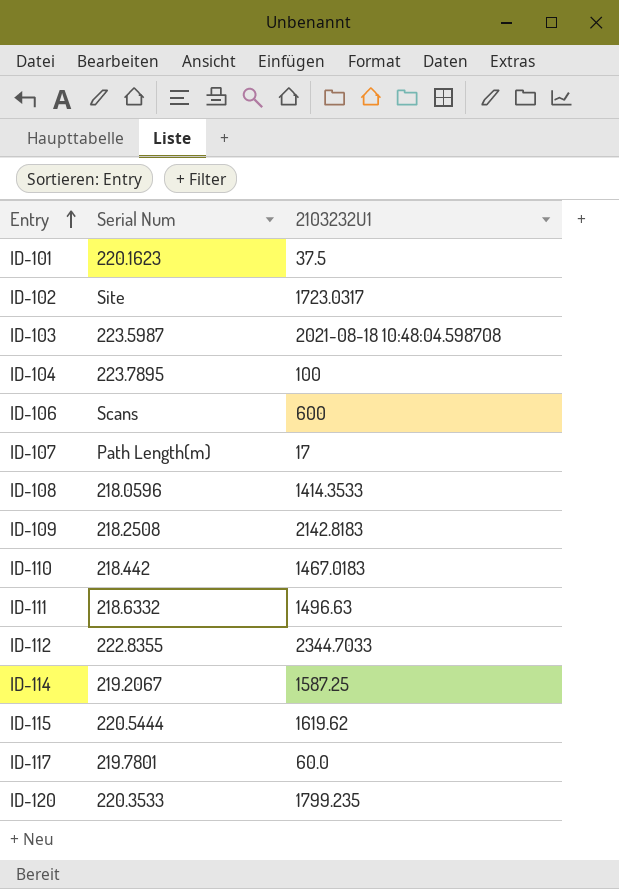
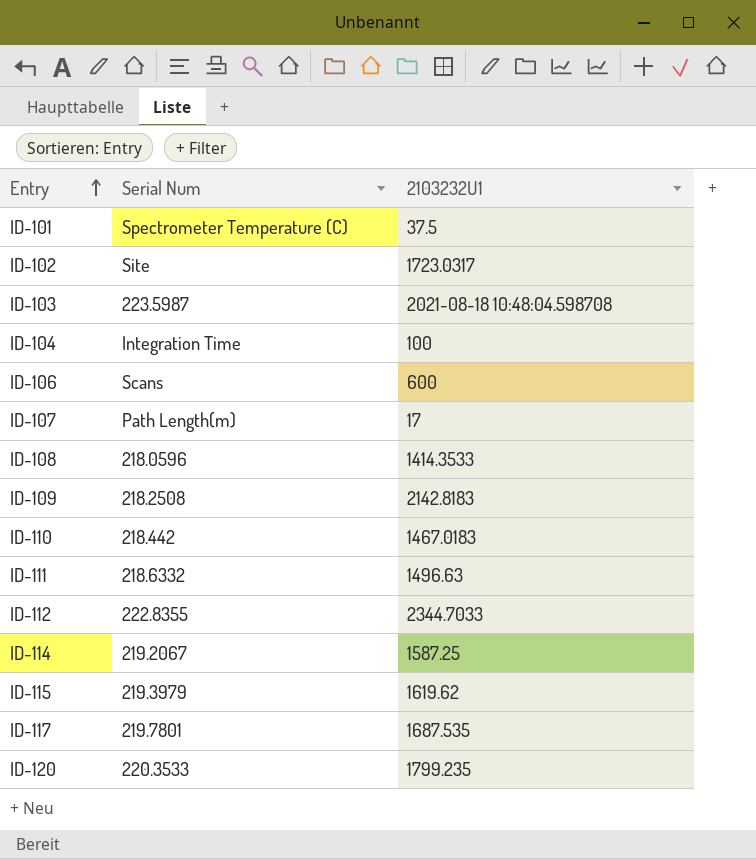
ID-101 | Serial Num: 220.1623 -> Spectrometer Temperature (C)
ID-104 | Serial Num: 223.7895 -> Integration Time
ID-115 | Serial Num: 220.5444 -> 219.3979
ID-117 | 2103232U1: 60.0 -> 1687.535

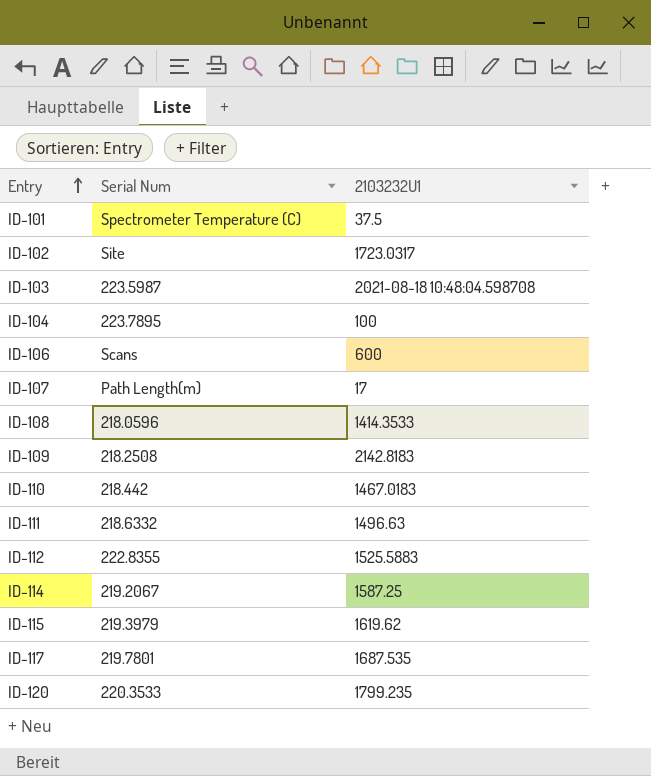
ID-104 | Serial Num: Integration Time -> 223.7895
ID-112 | 2103232U1: 2344.7033 -> 1525.5883

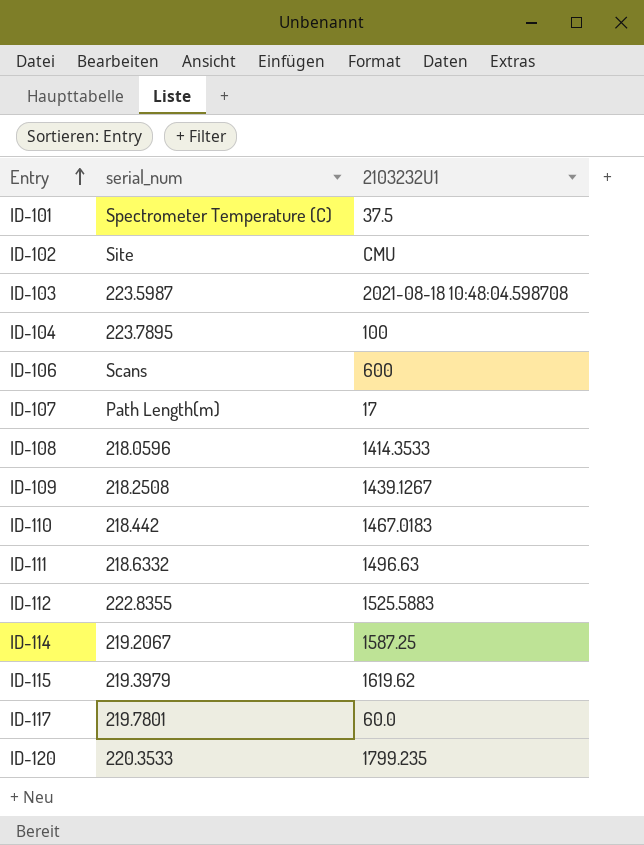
column name: Serial Num -> serial_num
ID-102 | 2103232U1: 1723.0317 -> CMU
ID-109 | 2103232U1: 2142.8183 -> 1439.1267
ID-117 | 2103232U1: 1687.535 -> 60.0

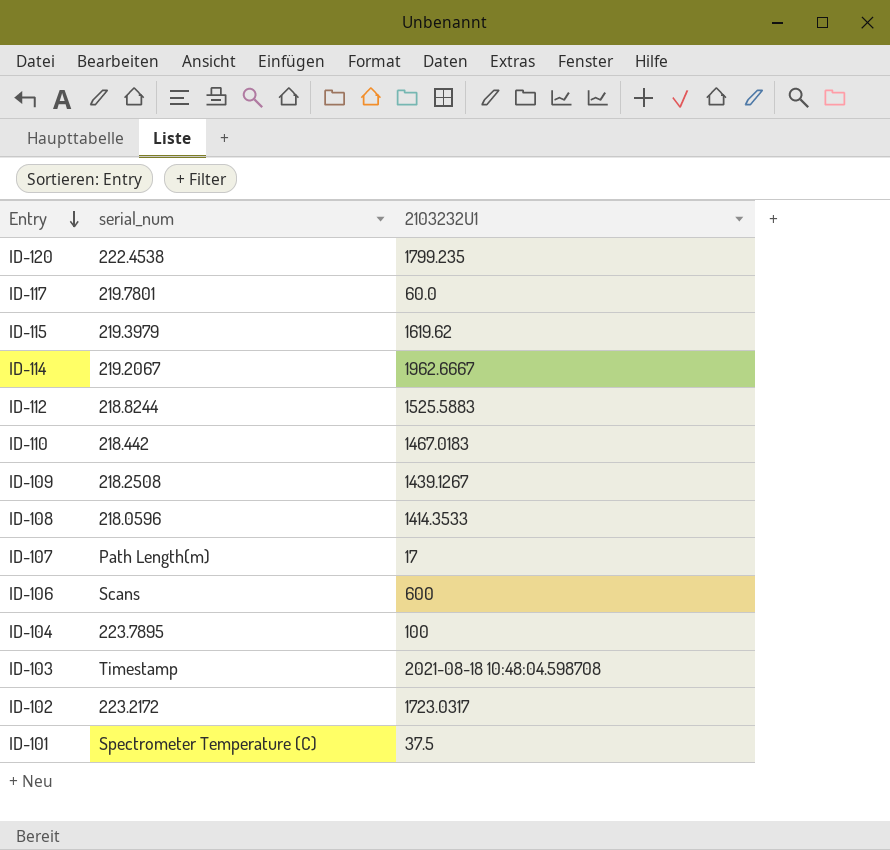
row order: Entry ascending -> Entry descending
row ID-111: 218.6332 | 1496.63 -> none
ID-120 | serial_num: 220.3533 -> 222.4538
ID-114 | 2103232U1: 1587.25 -> 1962.6667
ID-112 | serial_num: 222.8355 -> 218.8244
ID-103 | serial_num: 223.5987 -> Timestamp
ID-102 | serial_num: Site -> 223.2172
ID-102 | 2103232U1: CMU -> 1723.0317

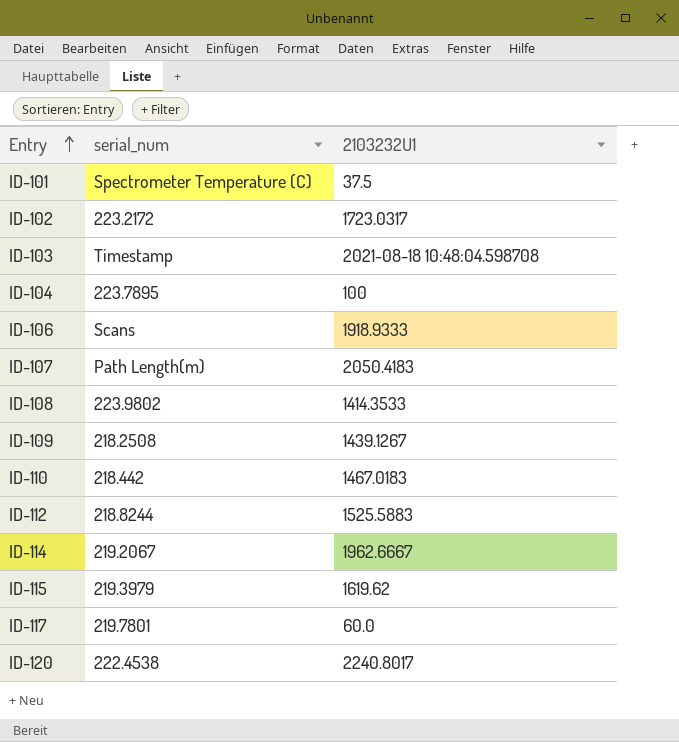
row order: Entry descending -> Entry ascending
ID-106 | 2103232U1: 600 -> 1918.9333
ID-107 | 2103232U1: 17 -> 2050.4183
ID-108 | serial_num: 218.0596 -> 223.9802
ID-120 | 2103232U1: 1799.235 -> 2240.8017

